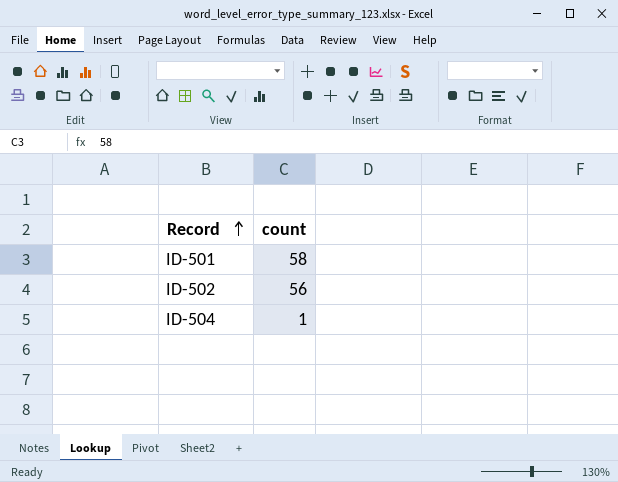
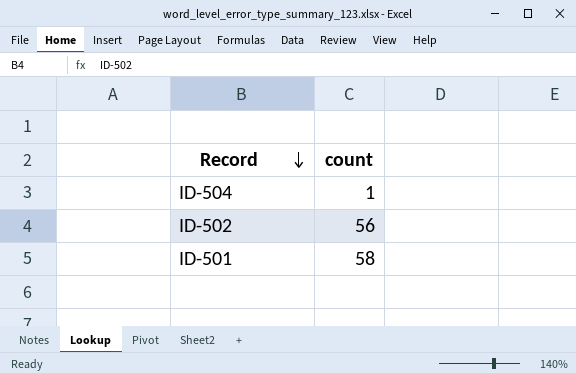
row order: Record ascending -> Record descending

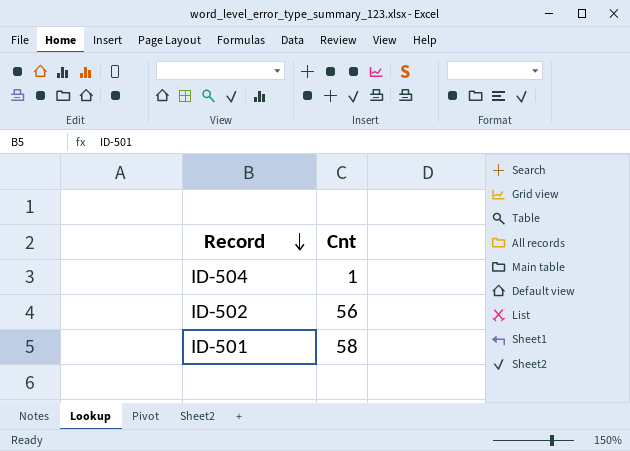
column name: count -> Cnt

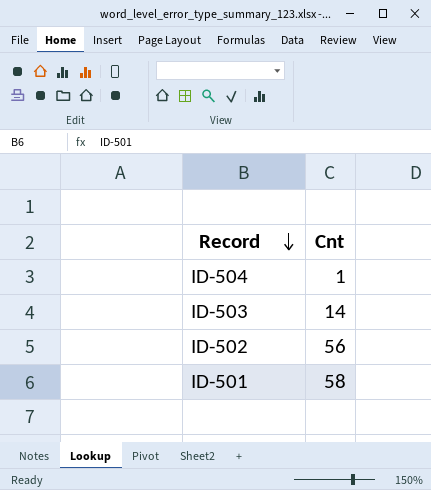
row ID-503: none -> 14

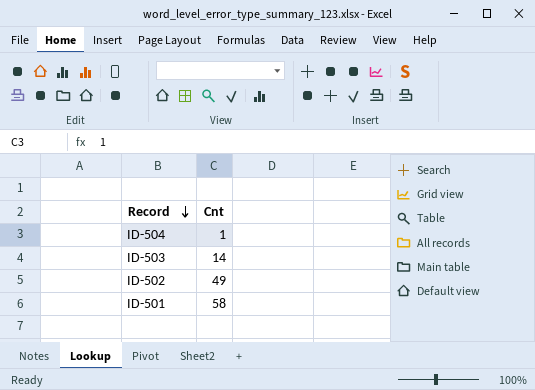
ID-502 | Cnt: 56 -> 49

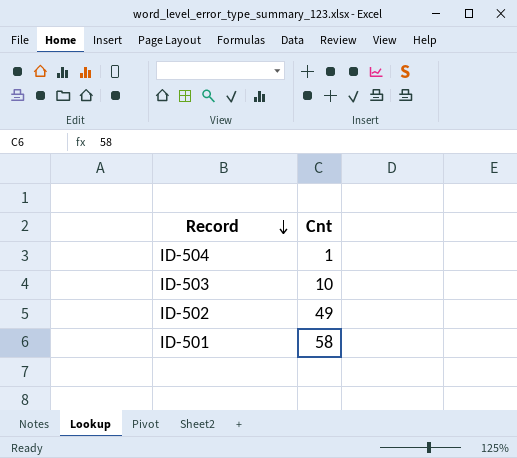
ID-503 | Cnt: 14 -> 10

